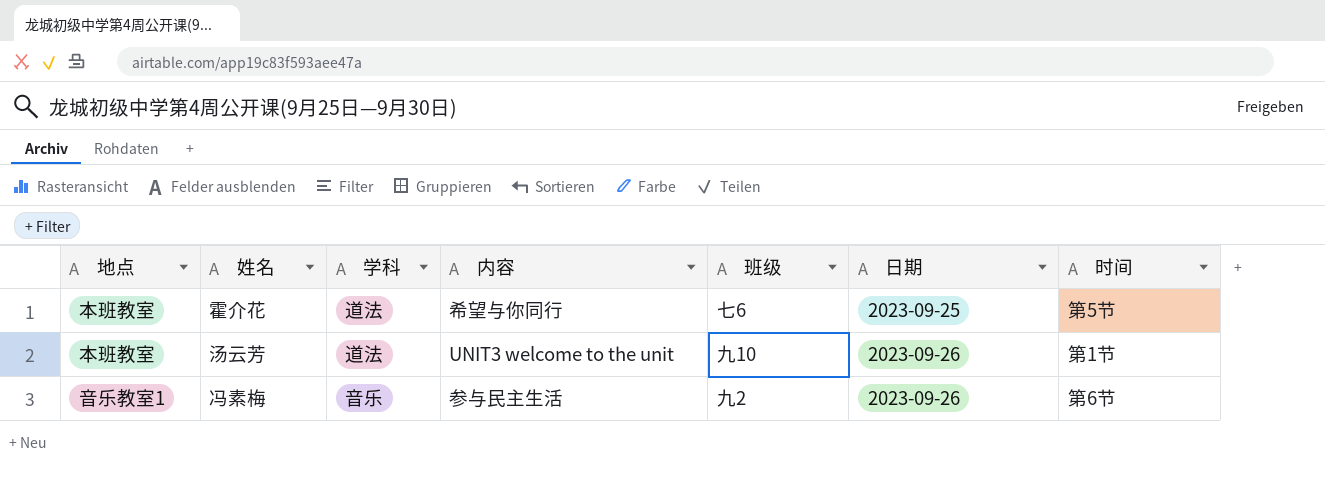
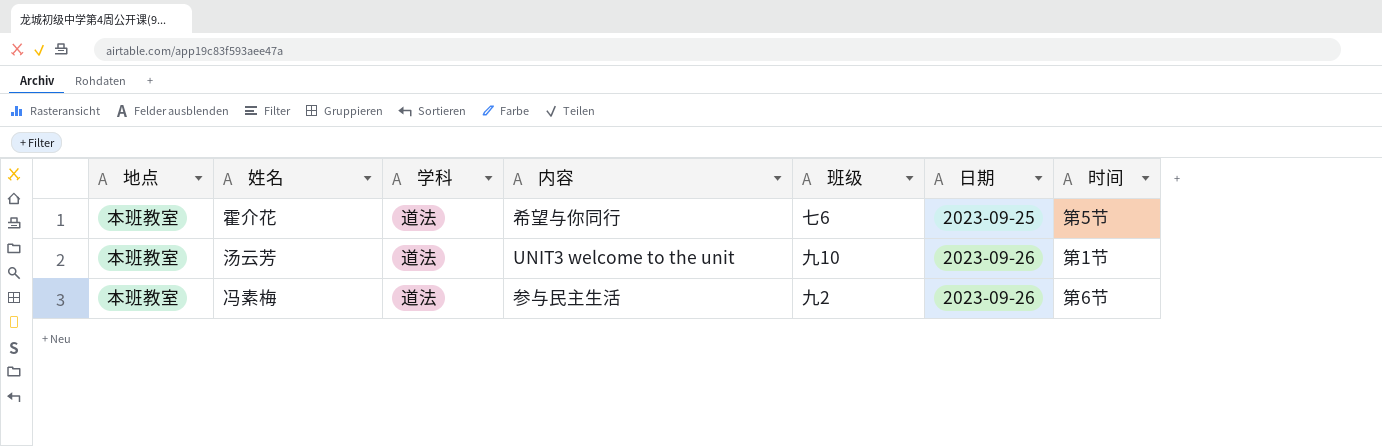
冯素梅 | 地点: 音乐教室1 -> 本班教室
冯素梅 | 学科: 音乐 -> 道法

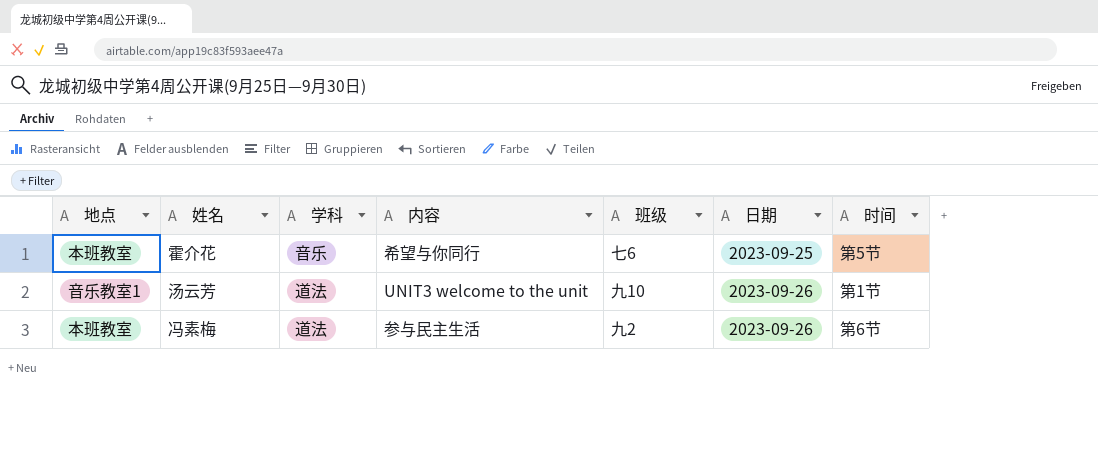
霍介花 | 学科: 道法 -> 音乐
汤云芳 | 地点: 本班教室 -> 音乐教室1

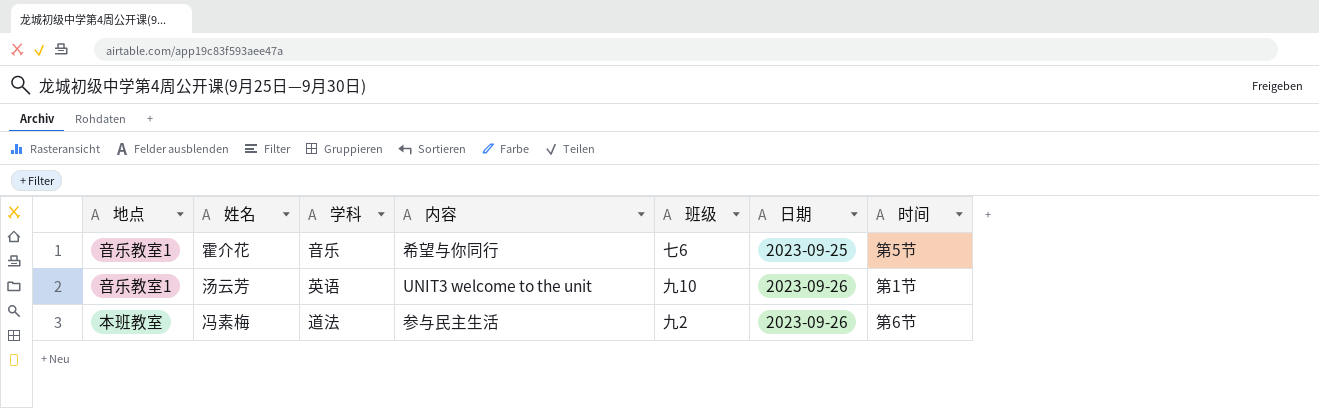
霍介花 | 地点: 本班教室 -> 音乐教室1
汤云芳 | 学科: 道法 -> 英语

